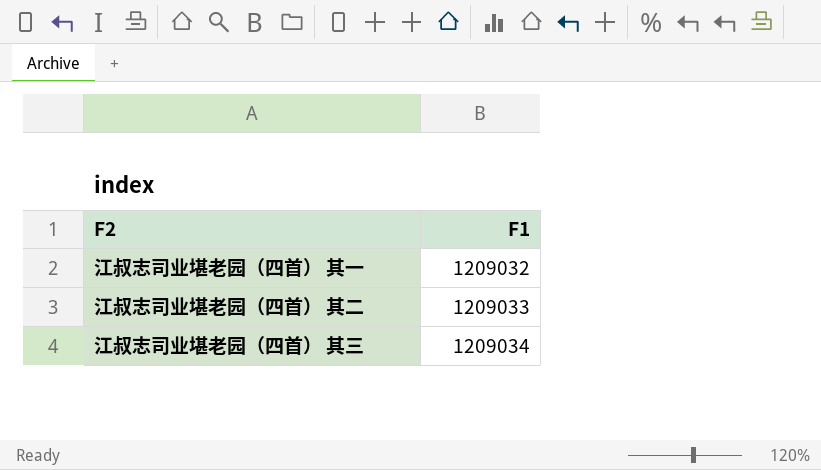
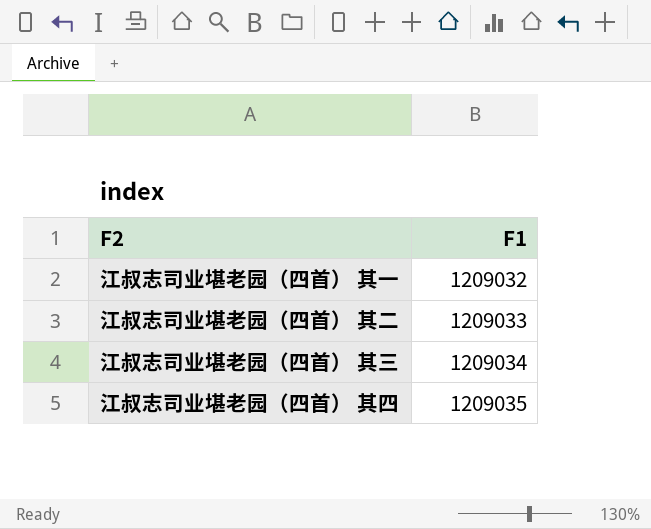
row 江叔志司业堪老园（四首） 其四: none -> 1209035

